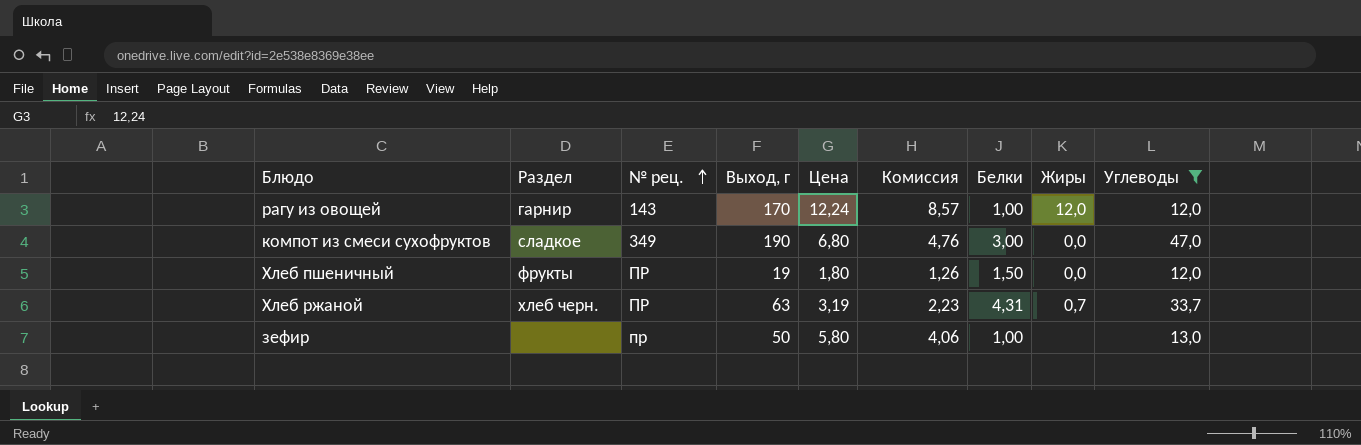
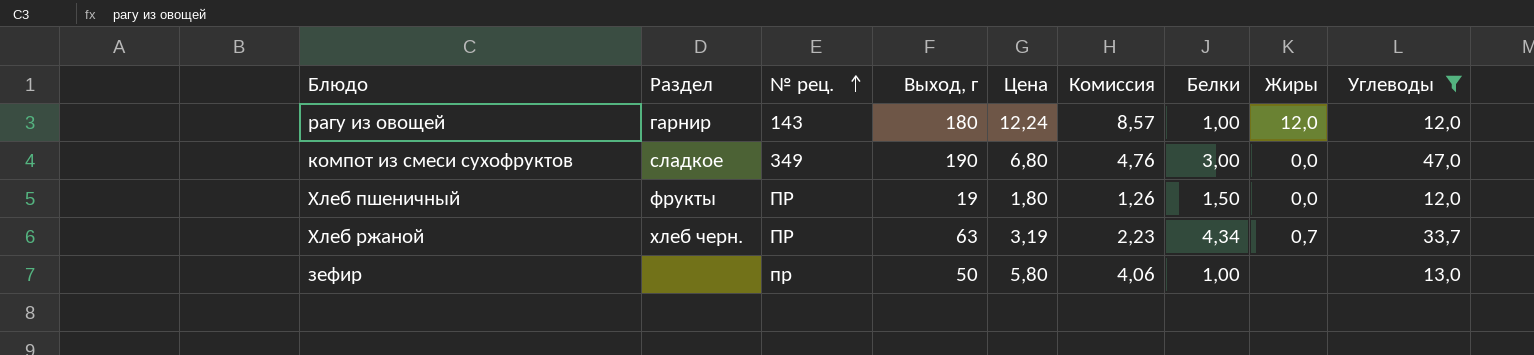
рагу из овощей | Выход, г: 170 -> 180
Хлеб ржаной | Белки: 4,31 -> 4,34

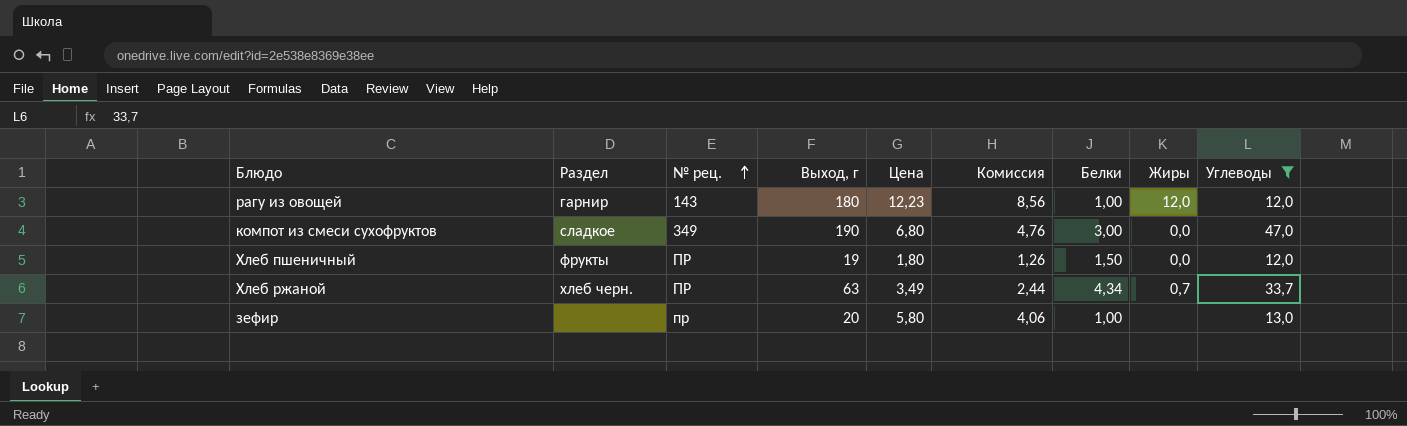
рагу из овощей | Цена: 12,24 -> 12,23
рагу из овощей | Комиссия: 8,57 -> 8,56
Хлеб ржаной | Цена: 3,19 -> 3,49
Хлеб ржаной | Комиссия: 2,23 -> 2,44
зефир | Выход, г: 50 -> 20

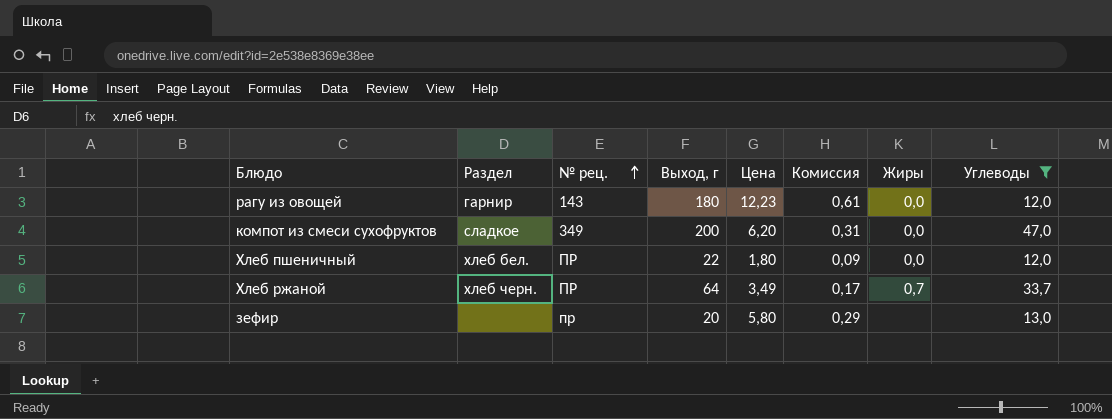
column Белки | position: 7 -> none
column Комиссия | formula: [Цена] * 0,7 -> [Цена] * 0,05
рагу из овощей | Жиры: 12,0 -> 0,0
компот из смеси сухофруктов | Выход, г: 190 -> 200
компот из смеси сухофруктов | Цена: 6,80 -> 6,20
Хлеб пшеничный | Раздел: фрукты -> хлеб бел.
Хлеб пшеничный | Выход, г: 19 -> 22
Хлеб ржаной | Выход, г: 63 -> 64

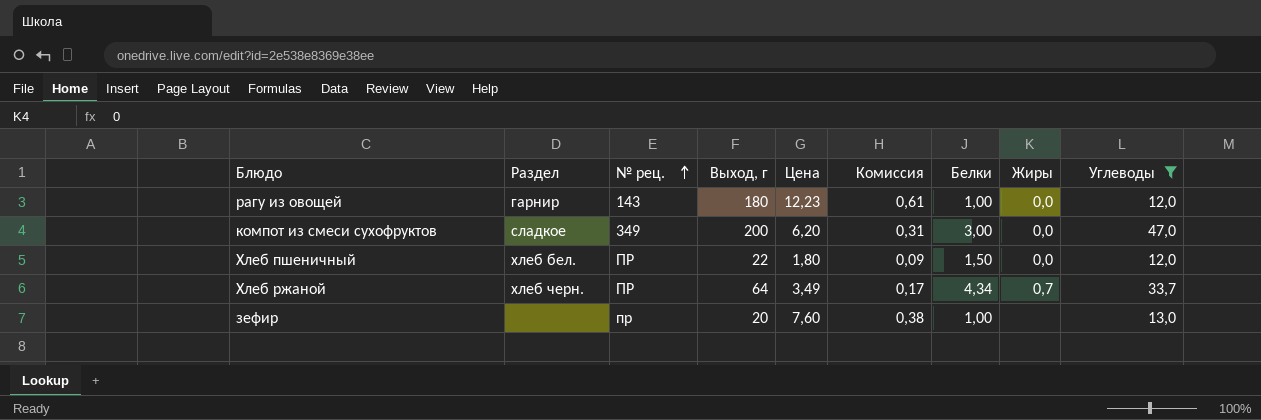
column Белки | position: none -> 7
зефир | Цена: 5,80 -> 7,60
зефир | Комиссия: 0,29 -> 0,38

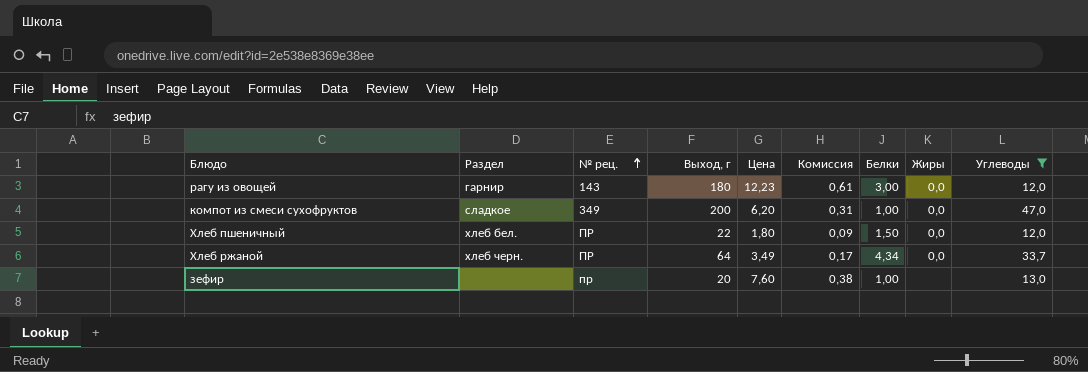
рагу из овощей | Белки: 1,00 -> 3,00
компот из смеси сухофруктов | Белки: 3,00 -> 1,00
Хлеб ржаной | Жиры: 0,7 -> 0,0

